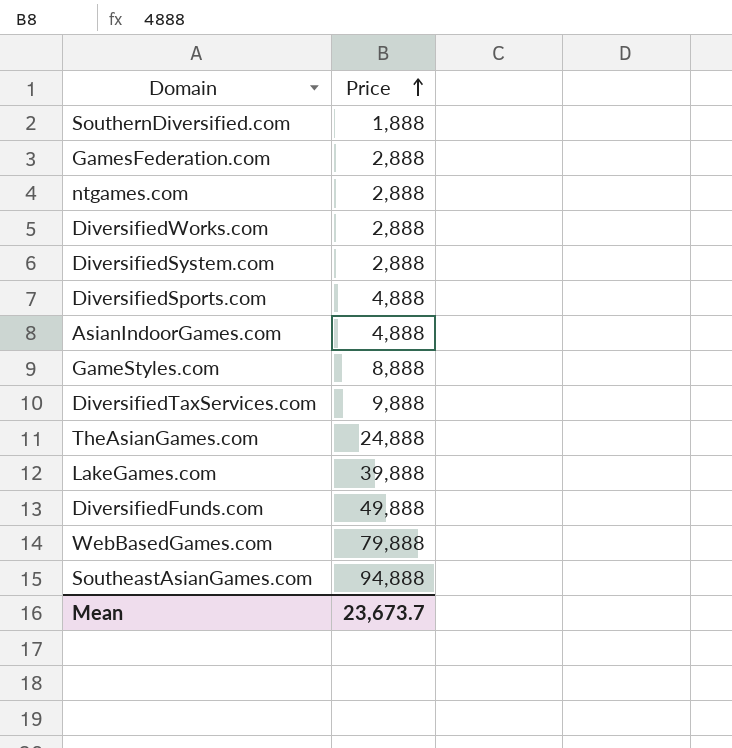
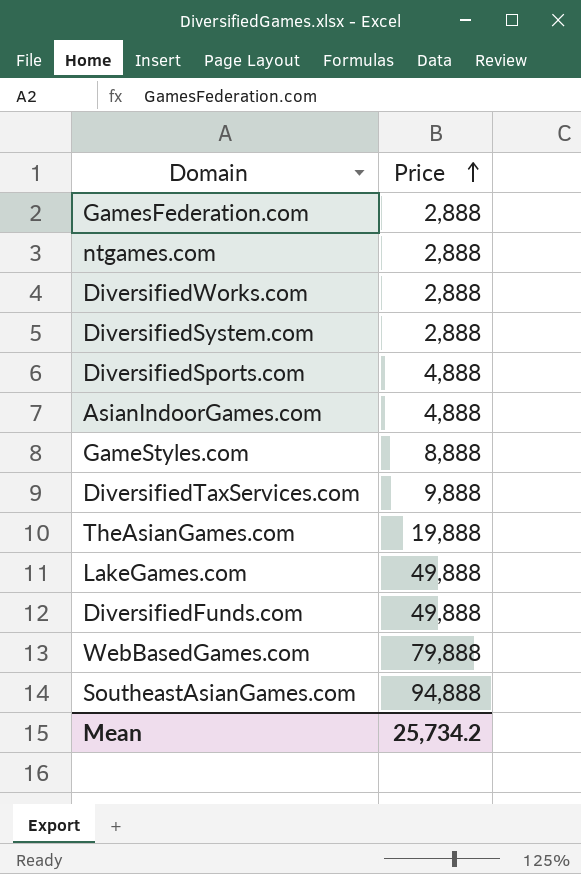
row SouthernDiversified.com: 1,888 -> none
TheAsianGames.com | Price: 24,888 -> 19,888
LakeGames.com | Price: 39,888 -> 49,888
Mean | Price: 23,673.7 -> 25,734.2

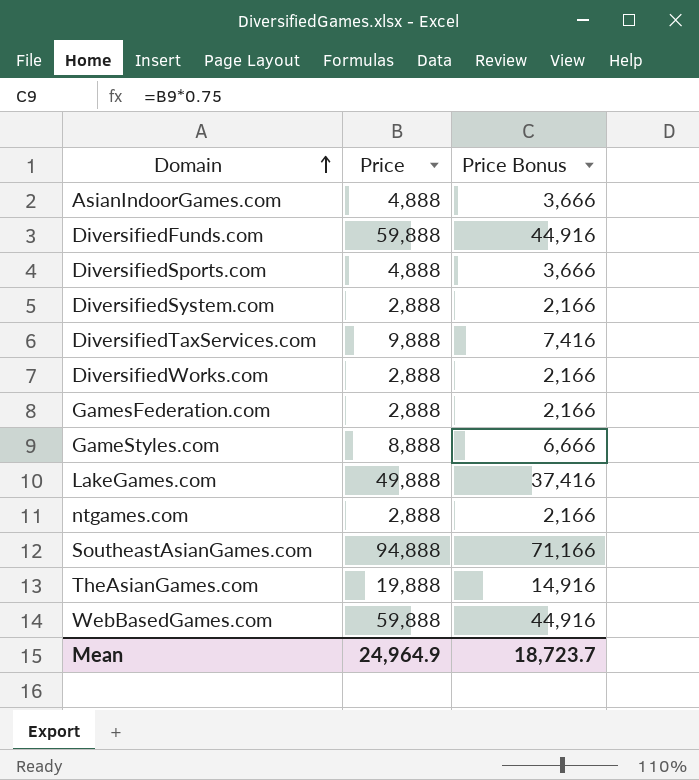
row order: Price ascending -> Domain ascending
column Price Bonus | formula: none -> [Price] * 0.75
DiversifiedFunds.com | Price: 49,888 -> 59,888
WebBasedGames.com | Price: 79,888 -> 59,888
Mean | Price: 25,734.2 -> 24,964.9

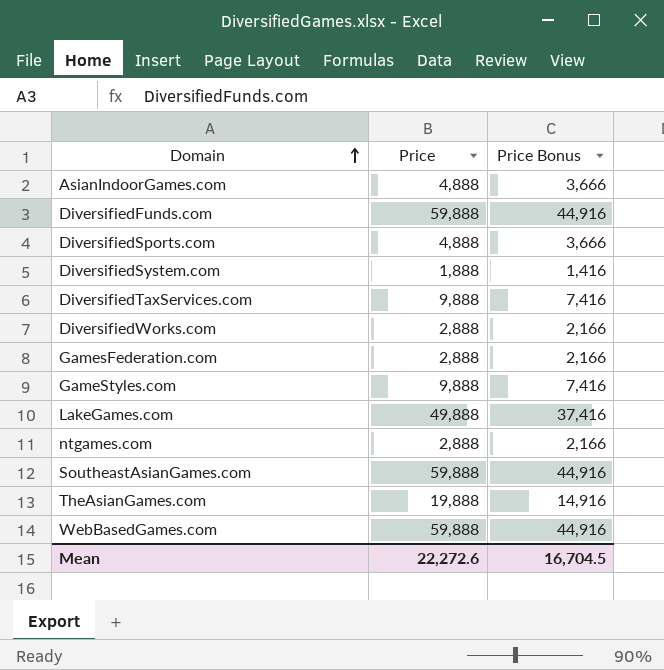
DiversifiedSystem.com | Price: 2,888 -> 1,888
DiversifiedSystem.com | Price Bonus: 2,166 -> 1,416
GameStyles.com | Price: 8,888 -> 9,888
GameStyles.com | Price Bonus: 6,666 -> 7,416
SoutheastAsianGames.com | Price: 94,888 -> 59,888
SoutheastAsianGames.com | Price Bonus: 71,166 -> 44,916
Mean | Price: 24,964.9 -> 22,272.6
Mean | Price Bonus: 18,723.7 -> 16,704.5

